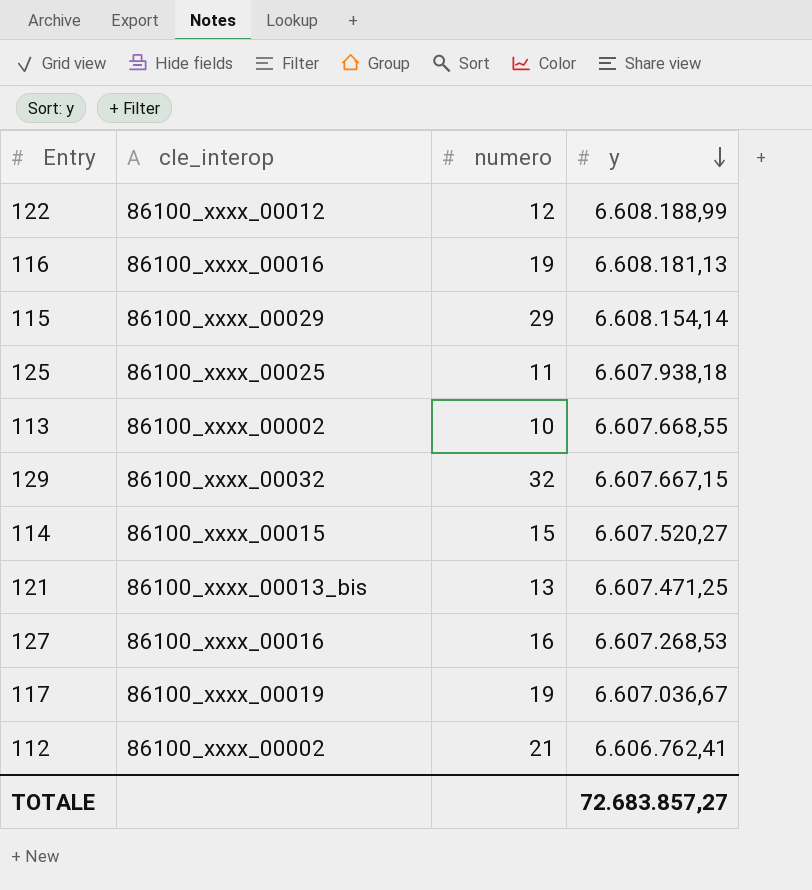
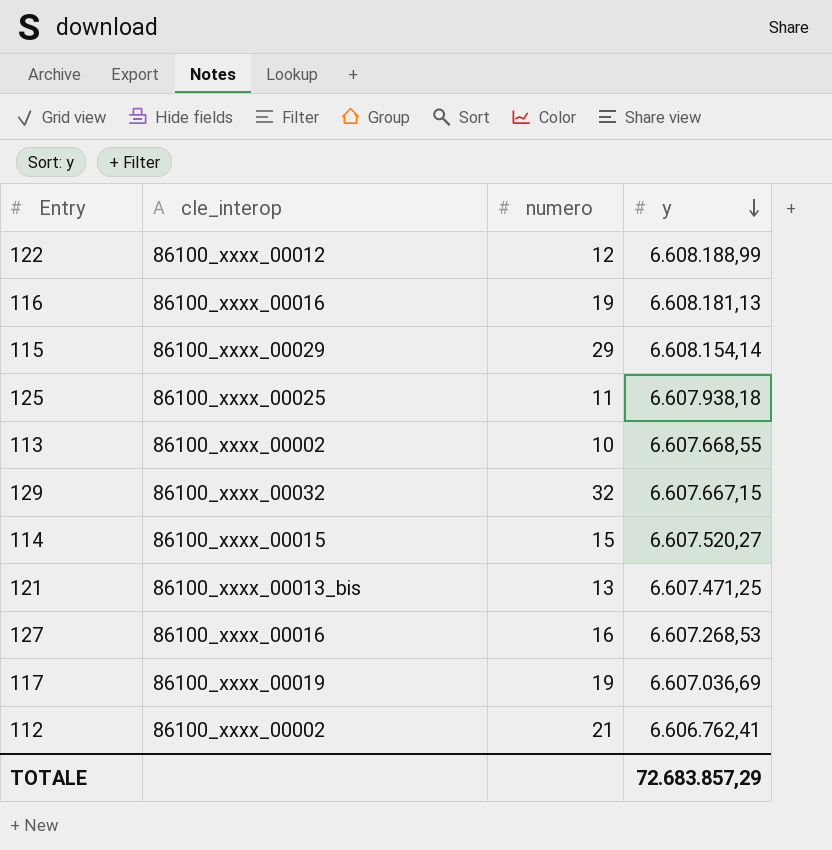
117 | y: 6.607.036,67 -> 6.607.036,69
TOTALE | y: 72.683.857,27 -> 72.683.857,29

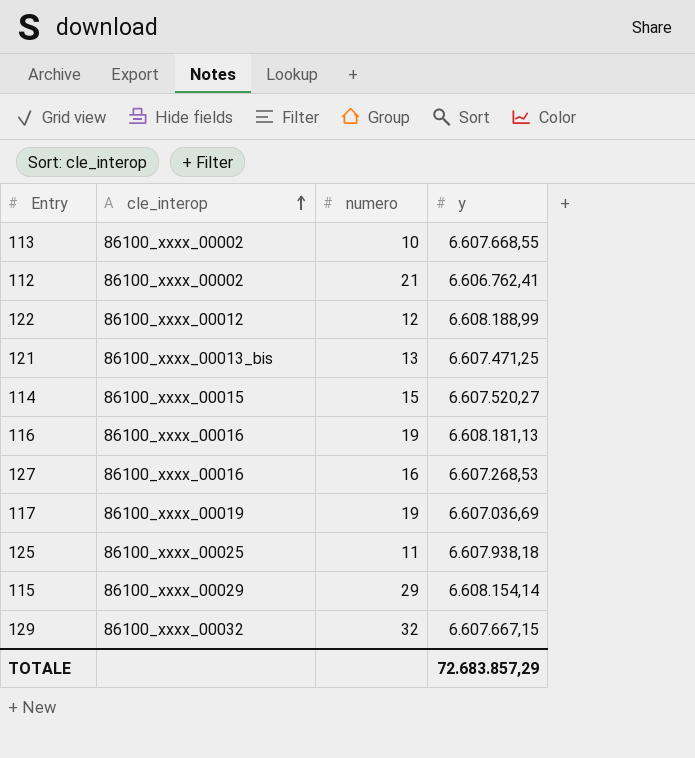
row order: y descending -> cle_interop ascending

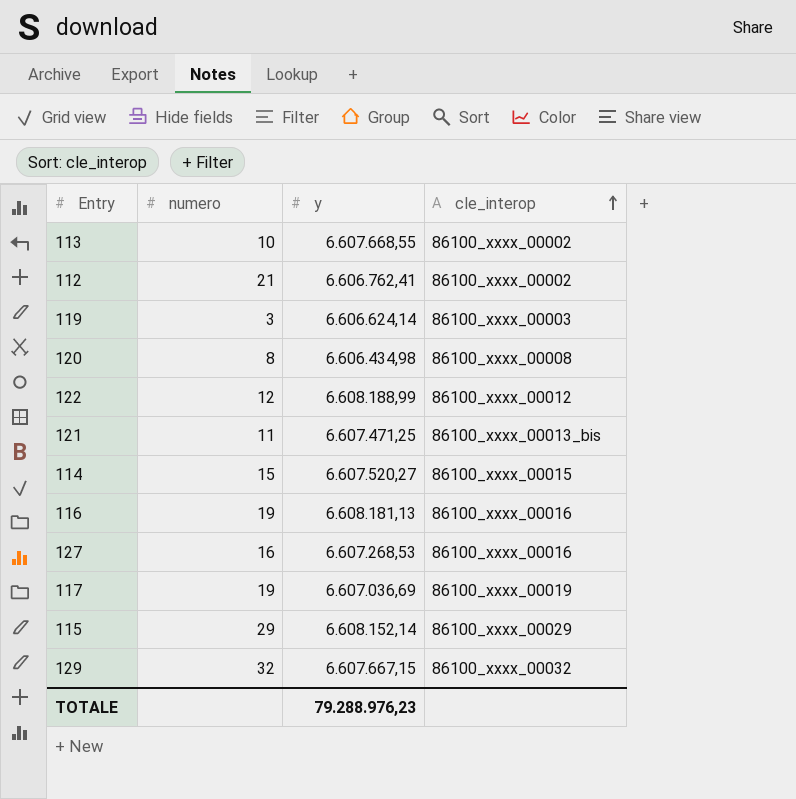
column cle_interop | position: 2 -> 4
row 125: 86100_xxxx_00025 | 11 | 6.607.938,18 -> none
row 119: none -> 3 | 6.606.624,14 | 86100_xxxx_00003
row 120: none -> 8 | 6.606.434,98 | 86100_xxxx_00008
121 | numero: 13 -> 11
115 | y: 6.608.154,14 -> 6.608.152,14
TOTALE | y: 72.683.857,29 -> 79.288.976,23

